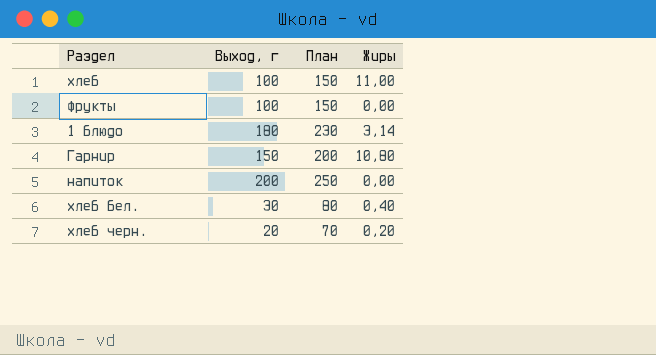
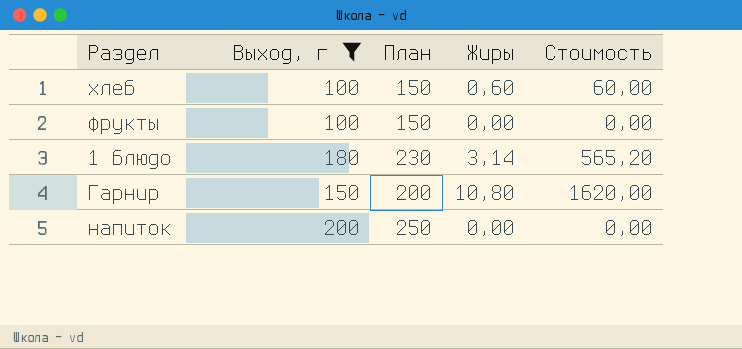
filter: none -> Выход, г >= 100
column Стоимость | formula: none -> [Выход, г] * [Жиры]
хлеб | Жиры: 11,00 -> 0,60

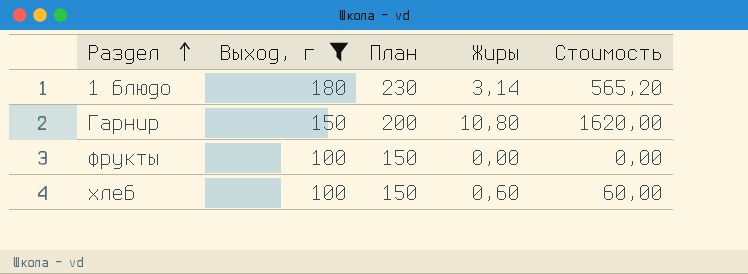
row order: none -> Раздел ascending
row напиток: 200 | 250 | 0,00 | 0,00 -> none

